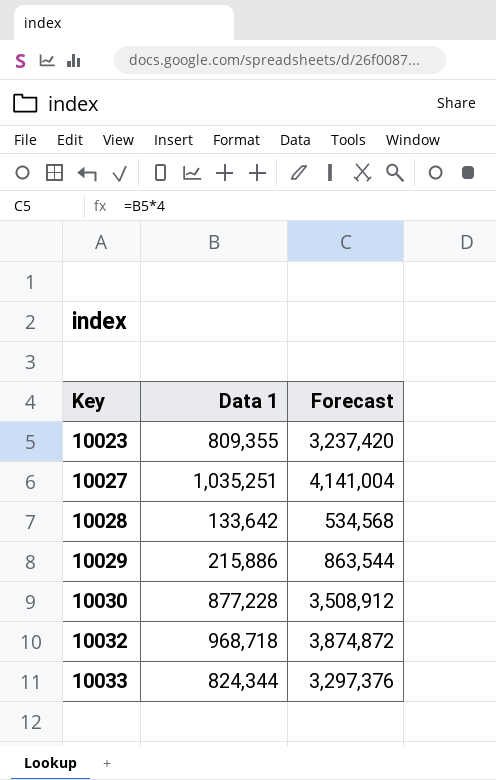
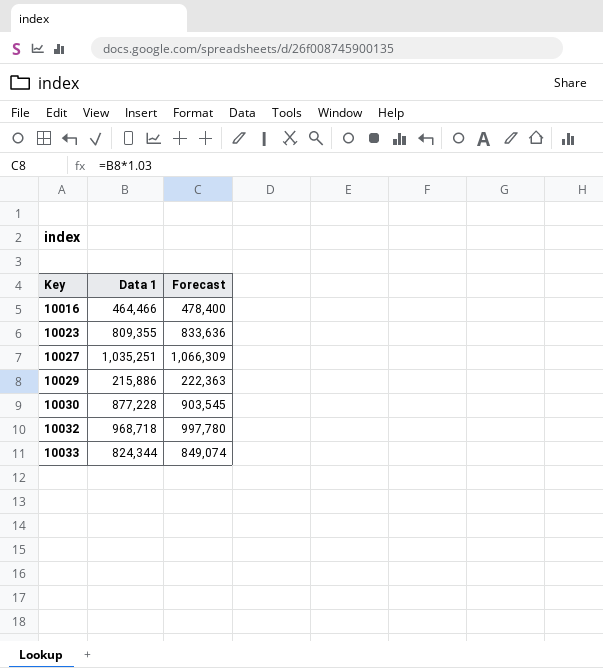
column Forecast | formula: [Data 1] * 4 -> [Data 1] * 1.03
row 10028: 133,642 | 534,568 -> none
row 10016: none -> 464,466 | 478,400

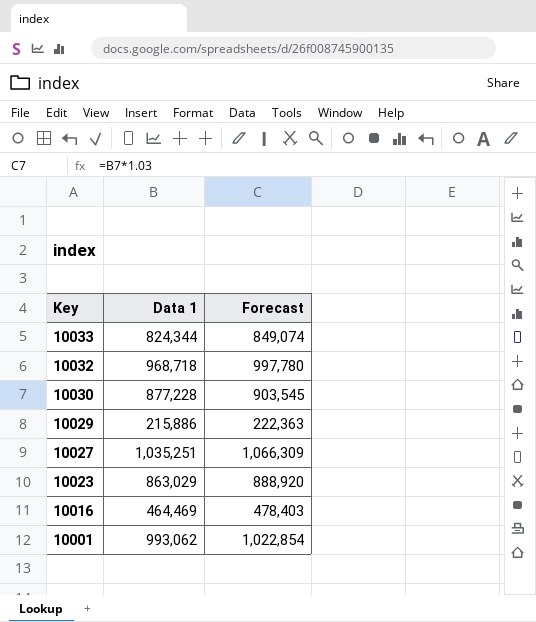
row order: Key ascending -> Key descending
10023 | Data 1: 809,355 -> 863,029
10023 | Forecast: 833,636 -> 888,920
10016 | Data 1: 464,466 -> 464,469
10016 | Forecast: 478,400 -> 478,403
row 10001: none -> 993,062 | 1,022,854

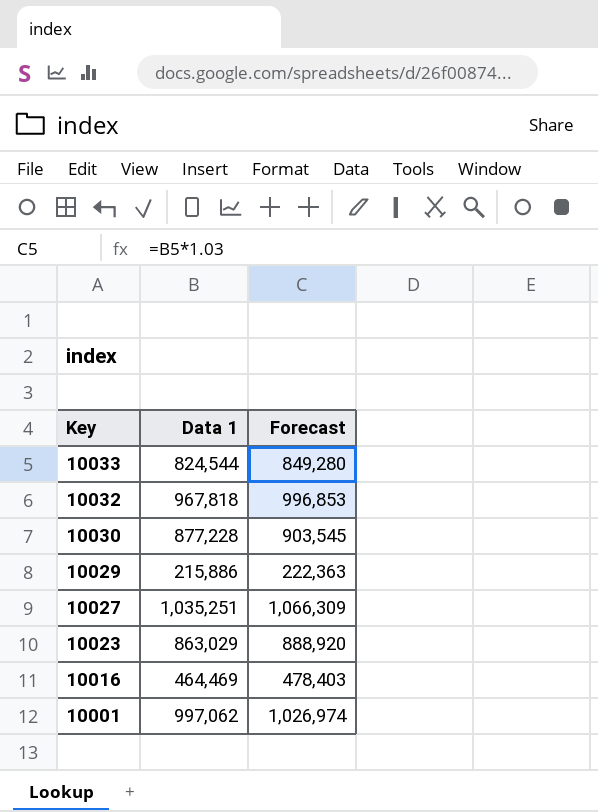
10033 | Data 1: 824,344 -> 824,544
10033 | Forecast: 849,074 -> 849,280
10032 | Data 1: 968,718 -> 967,818
10032 | Forecast: 997,780 -> 996,853
10001 | Data 1: 993,062 -> 997,062
10001 | Forecast: 1,022,854 -> 1,026,974

